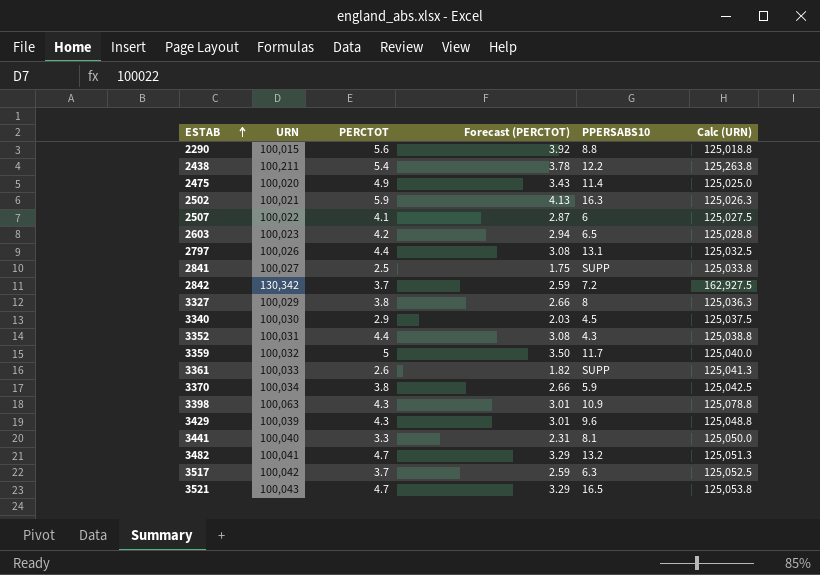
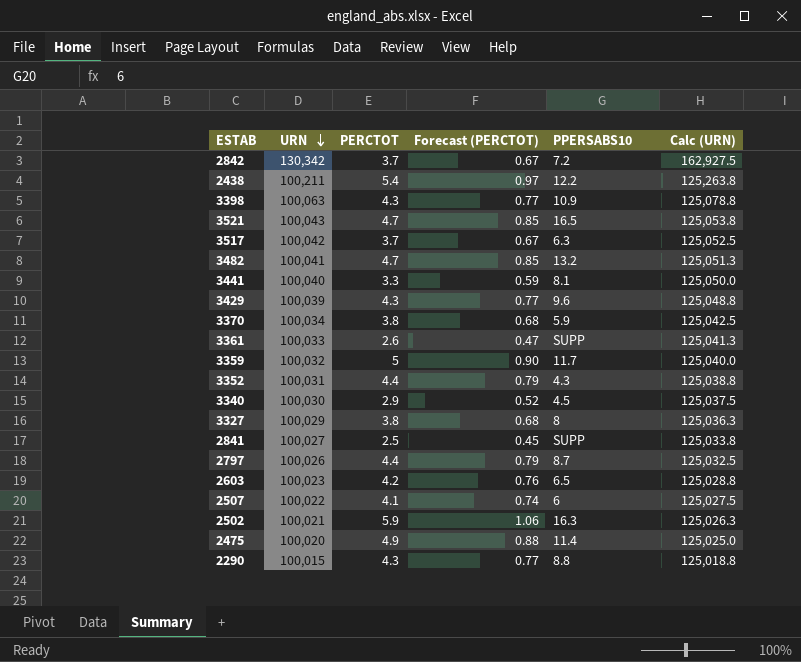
row order: ESTAB ascending -> URN descending
column Forecast (PERCTOT) | formula: [PERCTOT] * 0.7 -> [PERCTOT] * 0.18
2797 | PPERSABS10: 13.1 -> 8.7
2290 | PERCTOT: 5.6 -> 4.3

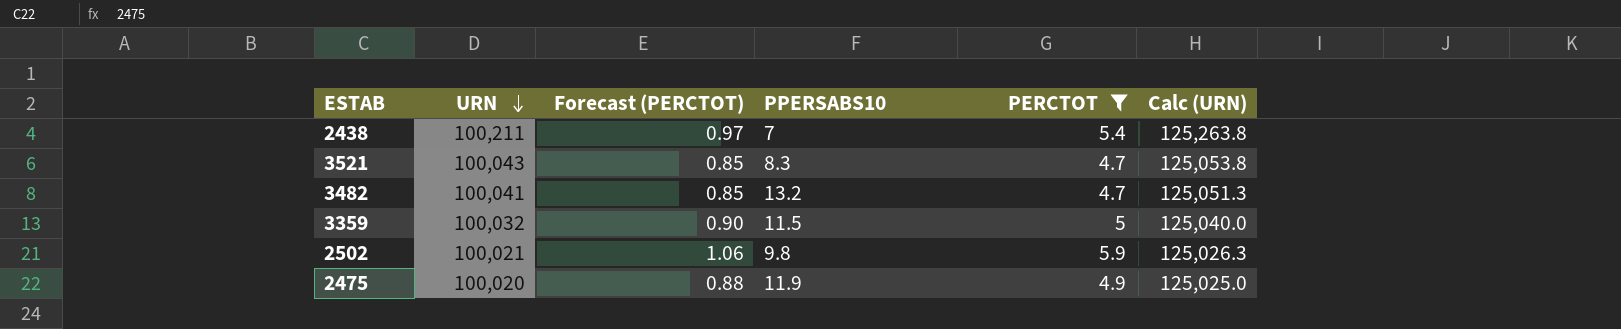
filter: none -> PERCTOT >= 4.7
column PERCTOT | position: 3 -> 5
2438 | PPERSABS10: 12.2 -> 7
3521 | PPERSABS10: 16.5 -> 8.3
3359 | PPERSABS10: 11.7 -> 11.5
2502 | PPERSABS10: 16.3 -> 9.8
2475 | PPERSABS10: 11.4 -> 11.9

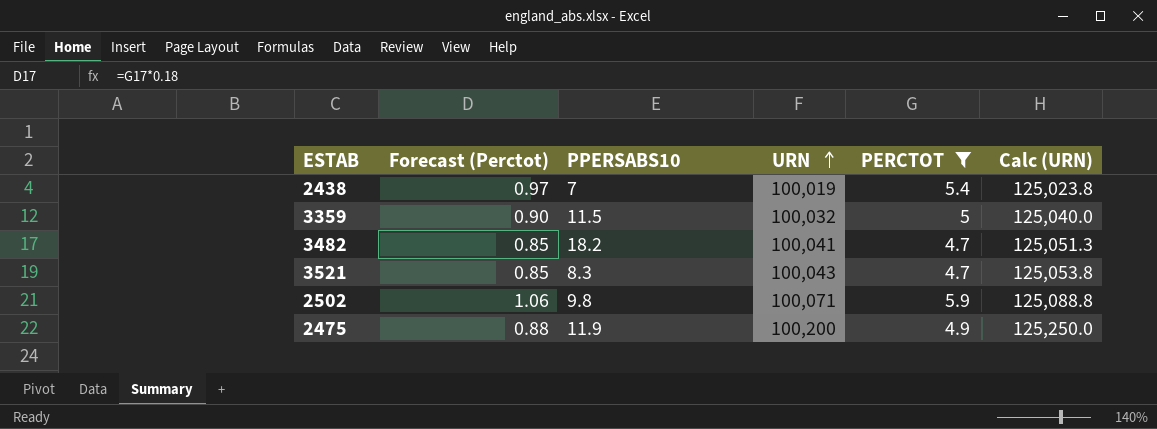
row order: URN descending -> URN ascending
column name: Forecast (PERCTOT) -> Forecast (Perctot)
column URN | position: 2 -> 4
2438 | URN: 100,211 -> 100,019
2438 | Calc (URN): 125,263.8 -> 125,023.8
3482 | PPERSABS10: 13.2 -> 18.2
2502 | URN: 100,021 -> 100,071
2502 | Calc (URN): 125,026.3 -> 125,088.8
2475 | URN: 100,020 -> 100,200
2475 | Calc (URN): 125,025.0 -> 125,250.0

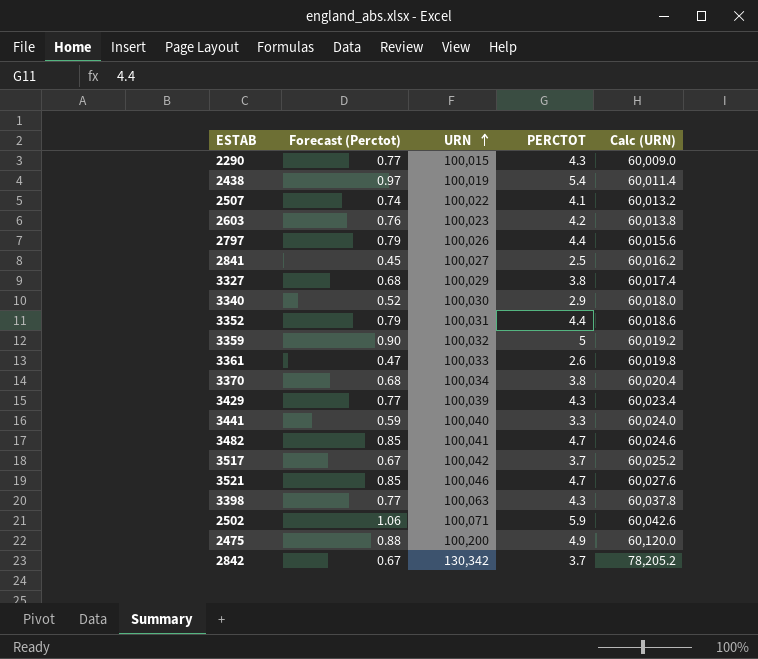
filter: PERCTOT >= 4.7 -> none
column PPERSABS10 | position: 3 -> none
column Calc (URN) | formula: [URN] * 1.25 -> [URN] * 0.6
3521 | URN: 100,043 -> 100,046

